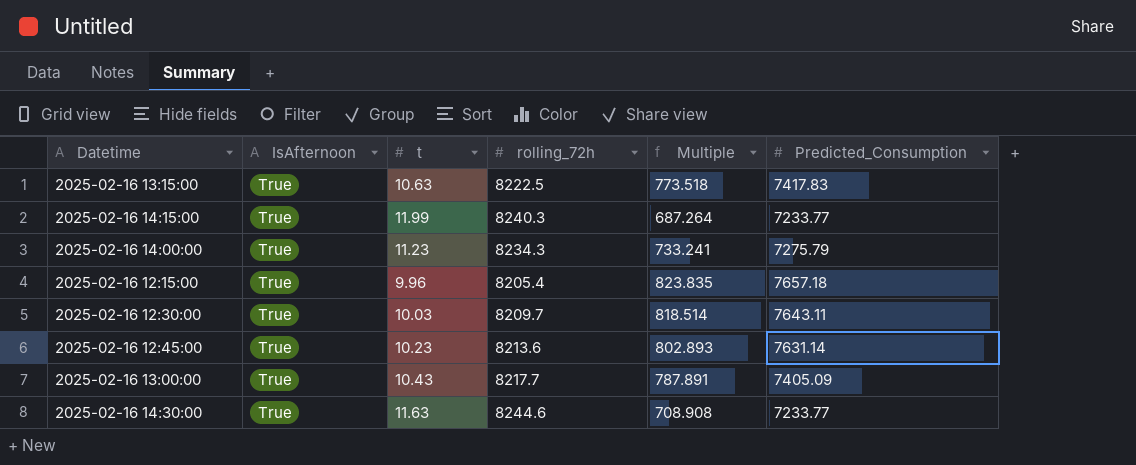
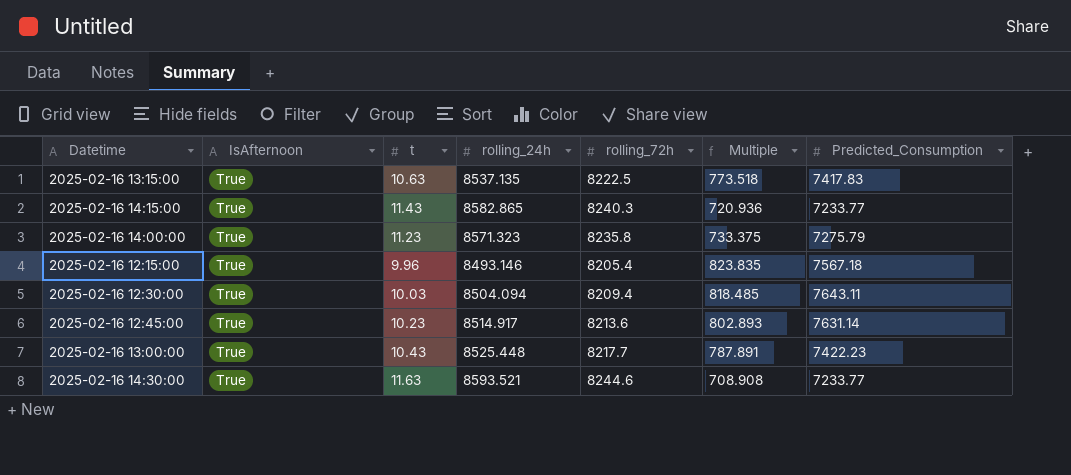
column rolling_24h | position: none -> 4
2025-02-16 14:15:00 | t: 11.99 -> 11.43
2025-02-16 14:15:00 | Multiple: 687.264 -> 720.936
2025-02-16 14:00:00 | rolling_72h: 8234.3 -> 8235.8
2025-02-16 14:00:00 | Multiple: 733.241 -> 733.375
2025-02-16 12:15:00 | Predicted_Consumption: 7657.18 -> 7567.18
2025-02-16 12:30:00 | rolling_72h: 8209.7 -> 8209.4
2025-02-16 12:30:00 | Multiple: 818.514 -> 818.485
2025-02-16 13:00:00 | Predicted_Consumption: 7405.09 -> 7422.23

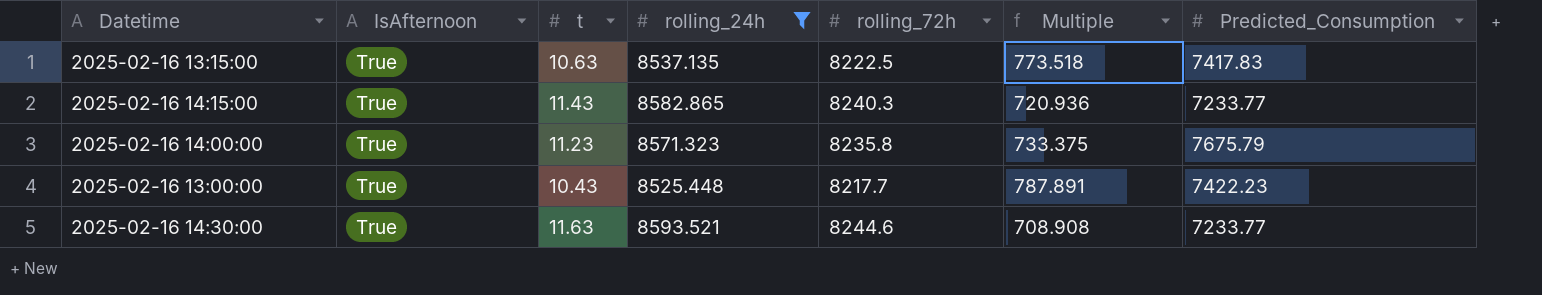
filter: none -> rolling_24h >= 8525.448
2025-02-16 14:00:00 | Predicted_Consumption: 7275.79 -> 7675.79

